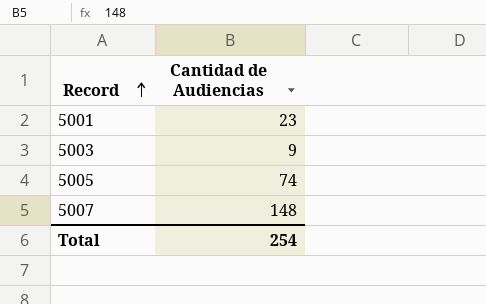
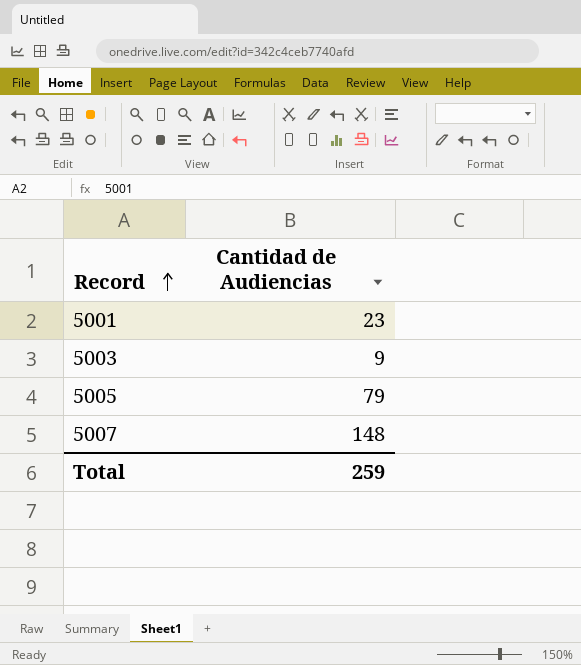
5005 | Cantidad de Audiencias: 74 -> 79
Total | Cantidad de Audiencias: 254 -> 259

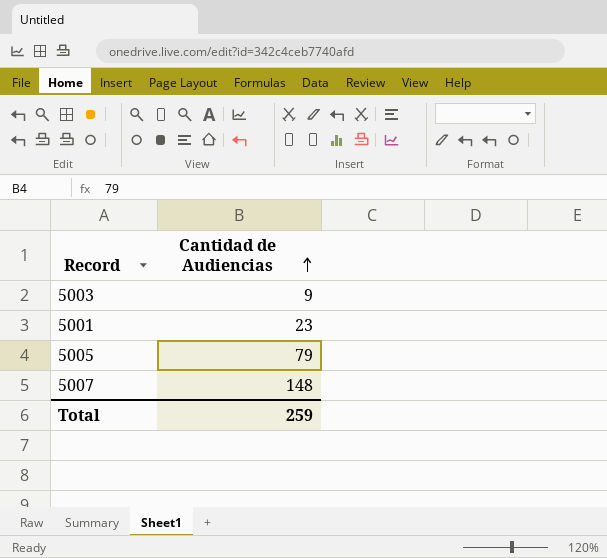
row order: Record ascending -> Cantidad de Audiencias ascending

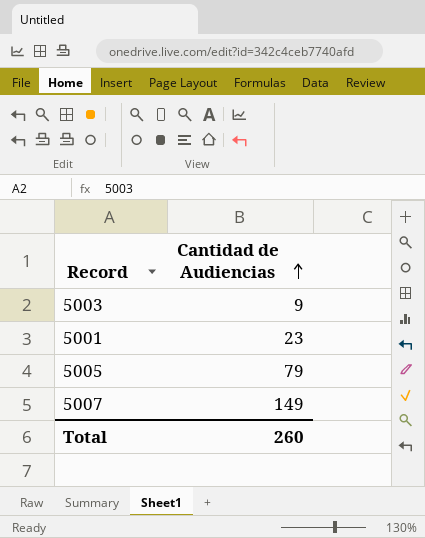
5007 | Cantidad de Audiencias: 148 -> 149
Total | Cantidad de Audiencias: 259 -> 260

